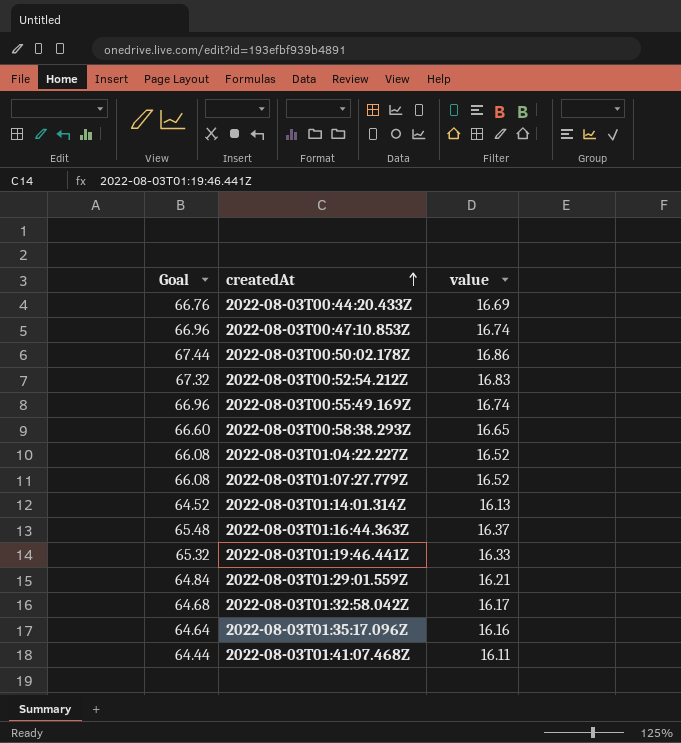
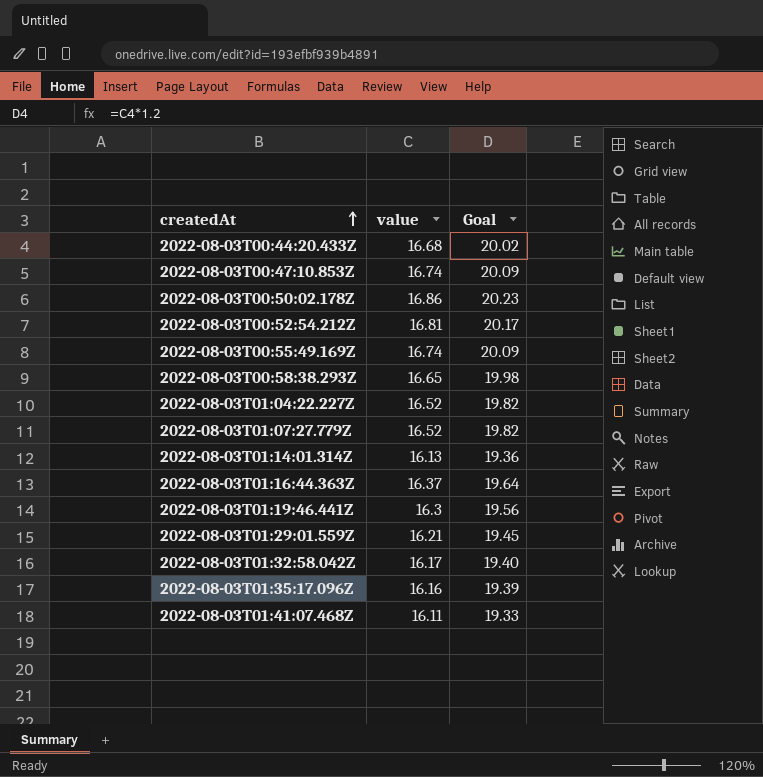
column Goal | formula: [value] * 4 -> [value] * 1.2
column Goal | position: 1 -> 3
2022-08-03T00:44:20.433Z | value: 16.69 -> 16.68
2022-08-03T00:52:54.212Z | value: 16.83 -> 16.81
2022-08-03T01:19:46.441Z | value: 16.33 -> 16.3

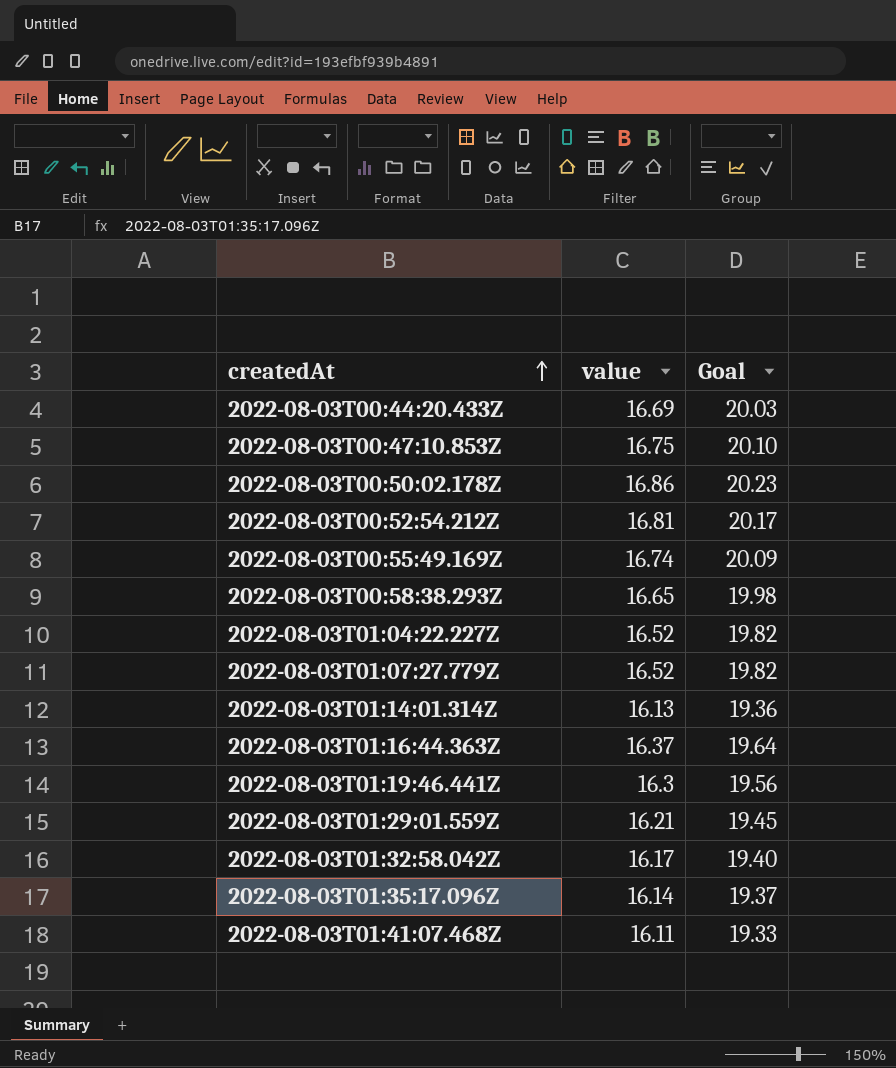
2022-08-03T00:44:20.433Z | value: 16.68 -> 16.69
2022-08-03T00:44:20.433Z | Goal: 20.02 -> 20.03
2022-08-03T00:47:10.853Z | value: 16.74 -> 16.75
2022-08-03T00:47:10.853Z | Goal: 20.09 -> 20.10
2022-08-03T01:35:17.096Z | value: 16.16 -> 16.14
2022-08-03T01:35:17.096Z | Goal: 19.39 -> 19.37

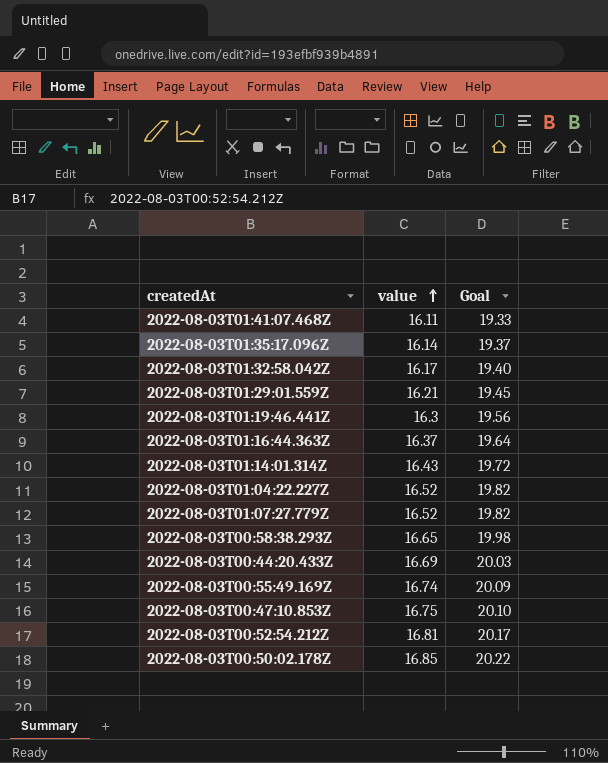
row order: createdAt ascending -> value ascending
2022-08-03T01:14:01.314Z | value: 16.13 -> 16.43
2022-08-03T01:14:01.314Z | Goal: 19.36 -> 19.72
2022-08-03T00:50:02.178Z | value: 16.86 -> 16.85
2022-08-03T00:50:02.178Z | Goal: 20.23 -> 20.22

